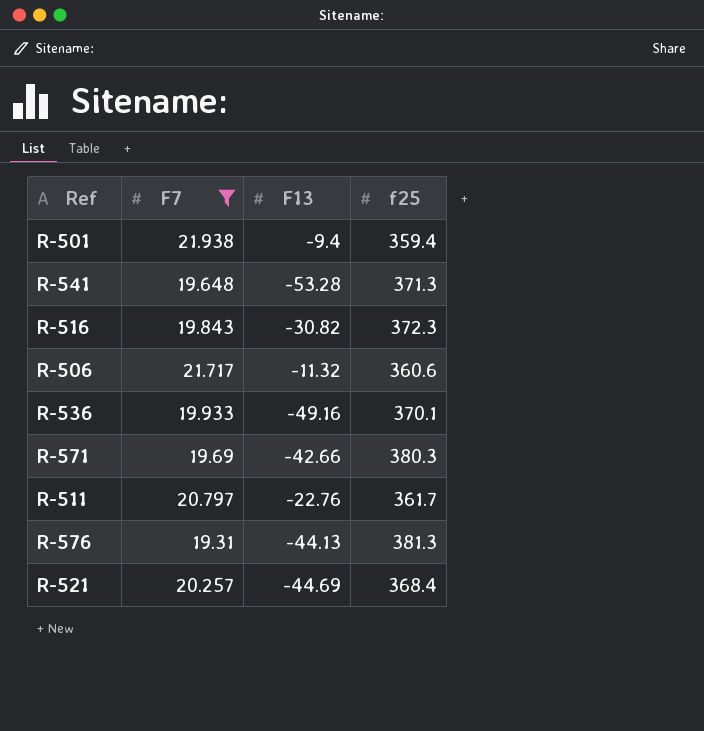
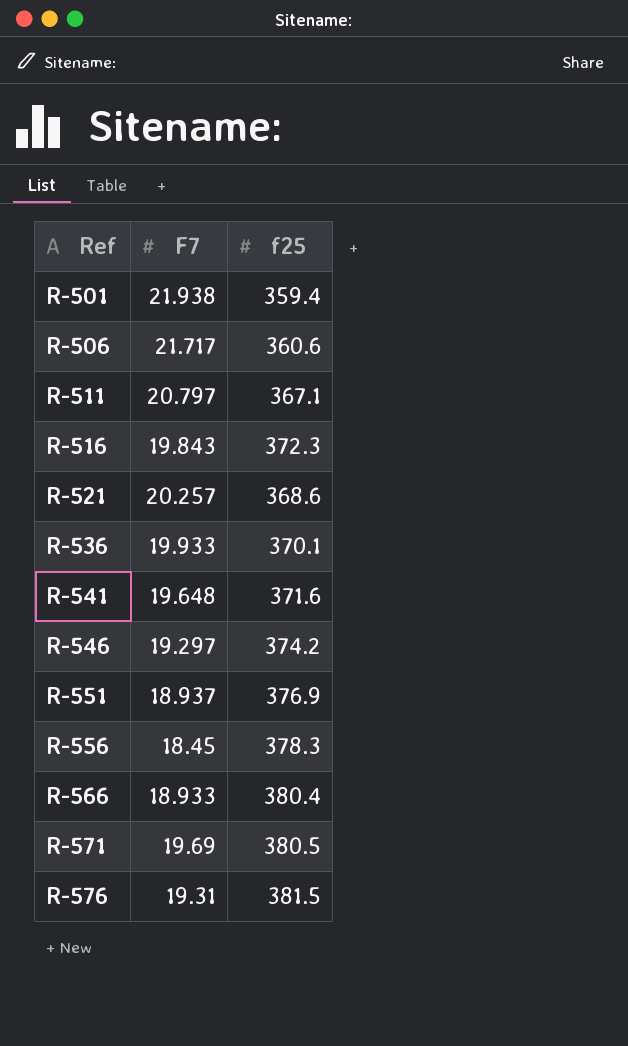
filter: F7 >= 19.31 -> none
row order: none -> Ref ascending
column F13 | position: 3 -> none
R-511 | f25: 361.7 -> 367.1
R-521 | f25: 368.4 -> 368.6
R-541 | f25: 371.3 -> 371.6
R-571 | f25: 380.3 -> 380.5
R-576 | f25: 381.3 -> 381.5

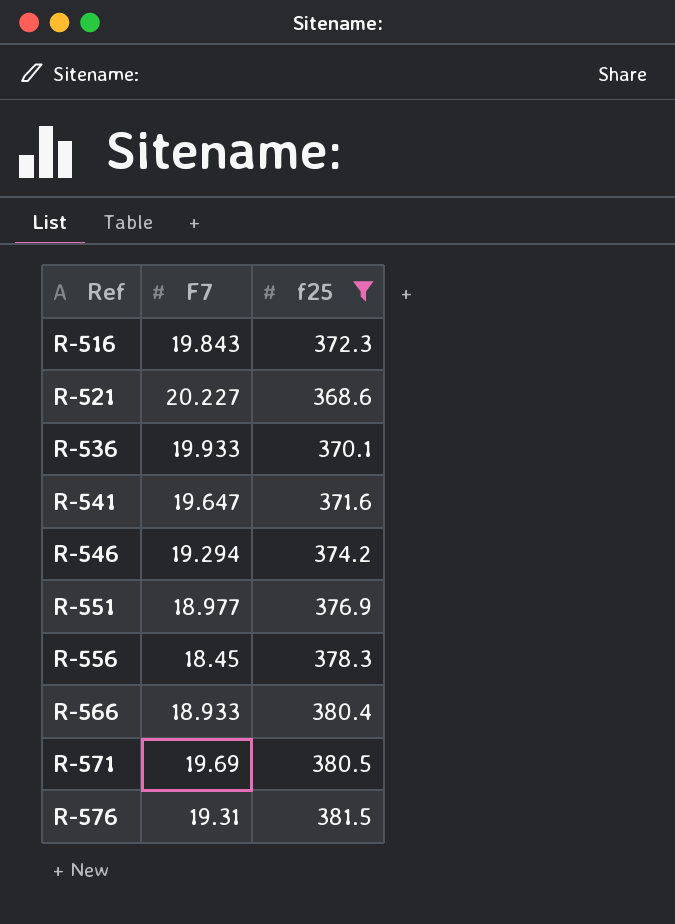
filter: none -> f25 >= 368.6
R-521 | F7: 20.257 -> 20.227
R-541 | F7: 19.648 -> 19.647
R-546 | F7: 19.297 -> 19.294
R-551 | F7: 18.937 -> 18.977

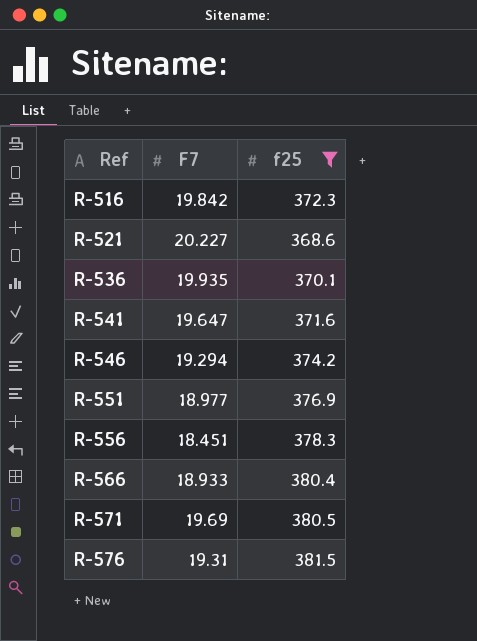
R-516 | F7: 19.843 -> 19.842
R-536 | F7: 19.933 -> 19.935
R-556 | F7: 18.45 -> 18.451

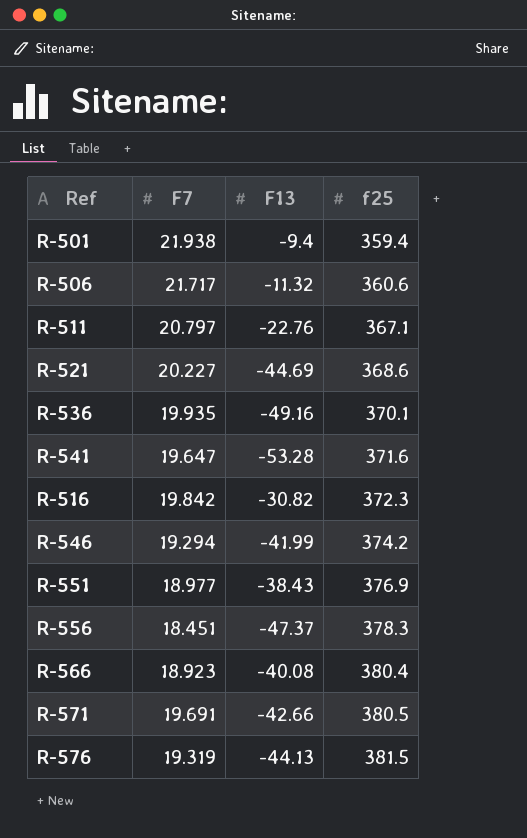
filter: f25 >= 368.6 -> none
row order: Ref ascending -> f25 ascending
column F13 | position: none -> 3
R-566 | F7: 18.933 -> 18.923
R-571 | F7: 19.69 -> 19.691
R-576 | F7: 19.31 -> 19.319

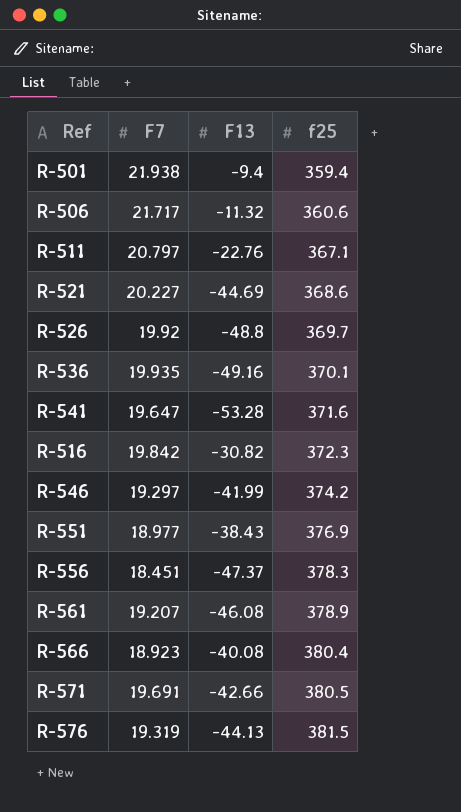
row R-526: none -> 19.92 | -48.8 | 369.7
R-546 | F7: 19.294 -> 19.297
row R-561: none -> 19.207 | -46.08 | 378.9

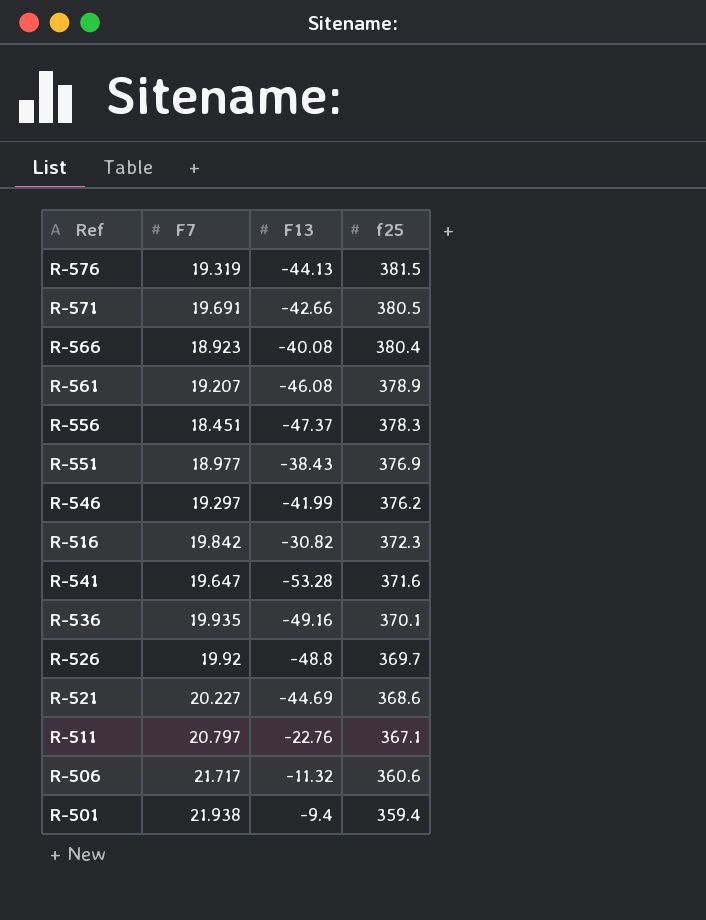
row order: f25 ascending -> f25 descending
R-546 | f25: 374.2 -> 376.2

